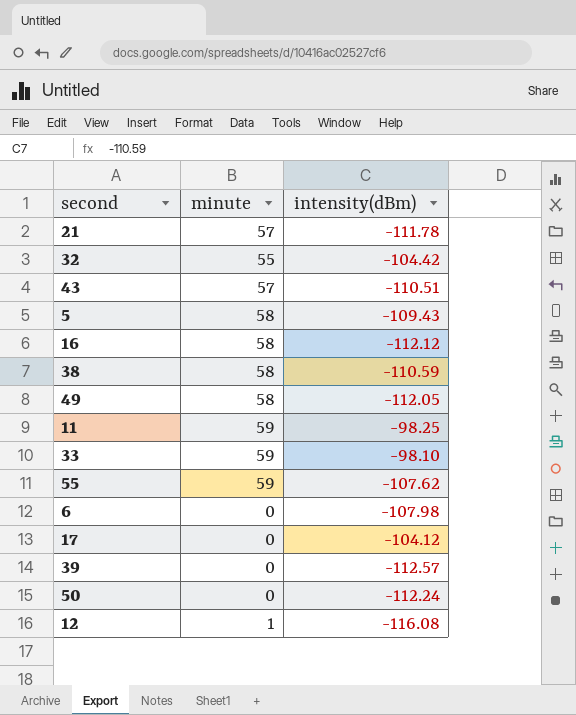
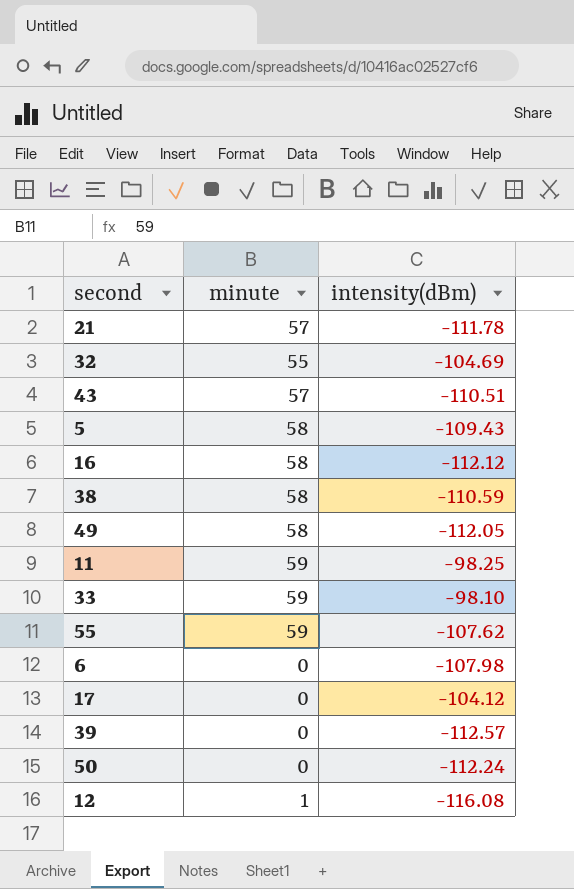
32 | intensity(dBm): -104.42 -> -104.69

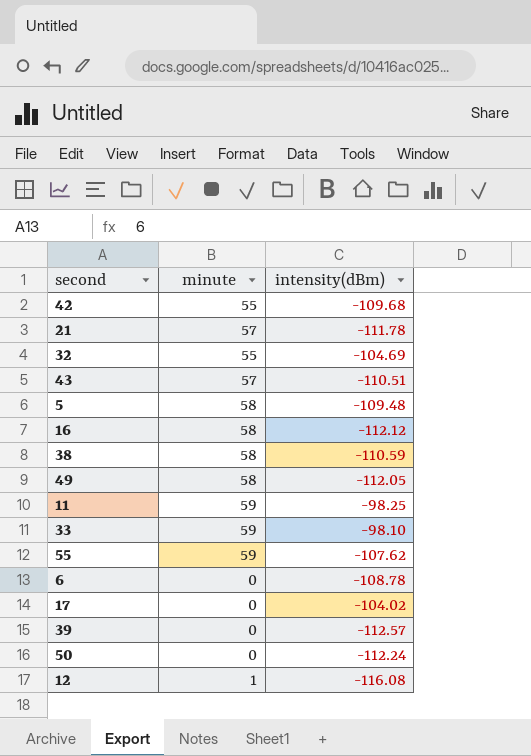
row 42: none -> 55 | -109.68
5 | intensity(dBm): -109.43 -> -109.48
6 | intensity(dBm): -107.98 -> -108.78
17 | intensity(dBm): -104.12 -> -104.02

